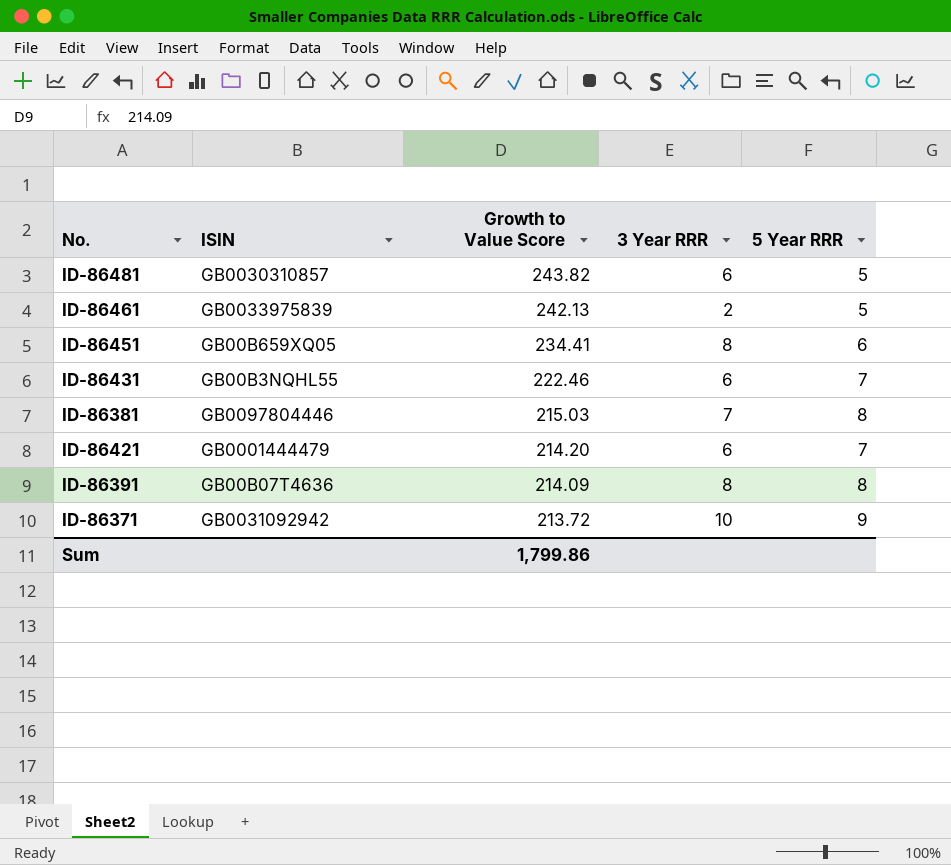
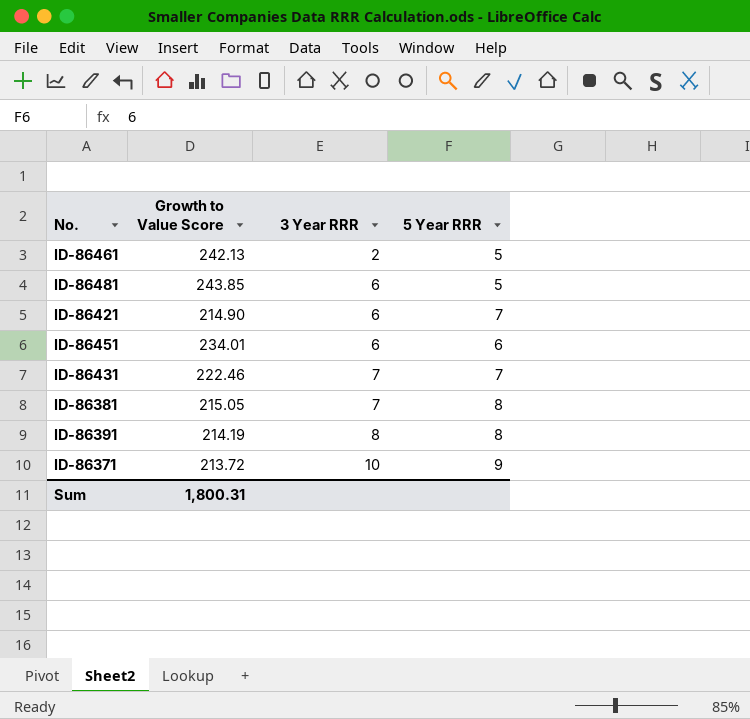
row order: Growth to Value Score descending -> 3 Year RRR ascending
column ISIN | position: 2 -> none
ID-86481 | Growth to Value Score: 243.82 -> 243.85
ID-86421 | Growth to Value Score: 214.20 -> 214.90
ID-86451 | Growth to Value Score: 234.41 -> 234.01
ID-86451 | 3 Year RRR: 8 -> 6
ID-86431 | 3 Year RRR: 6 -> 7
ID-86381 | Growth to Value Score: 215.03 -> 215.05
ID-86391 | Growth to Value Score: 214.09 -> 214.19
Sum | Growth to Value Score: 1,799.86 -> 1,800.31

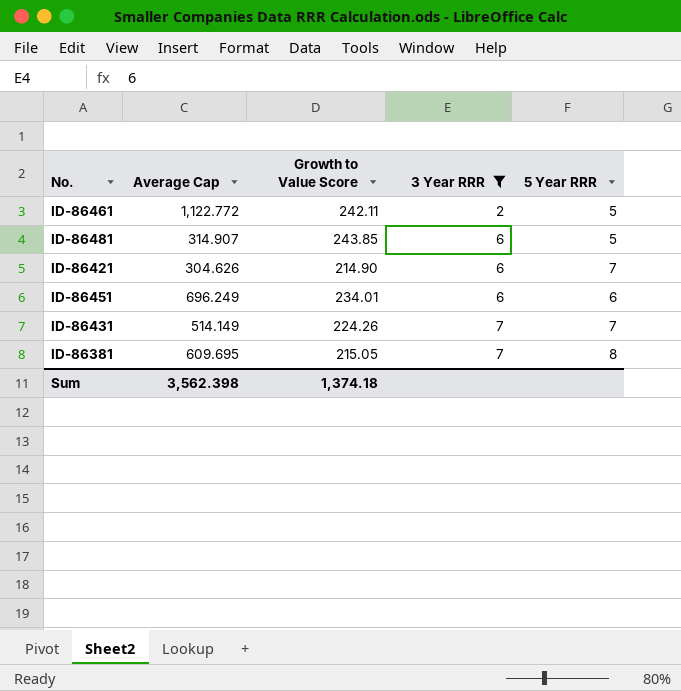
filter: none -> 3 Year RRR <= 7
column Average Cap | position: none -> 2
ID-86461 | Growth to Value Score: 242.13 -> 242.11
ID-86431 | Growth to Value Score: 222.46 -> 224.26
Sum | Growth to Value Score: 1,800.31 -> 1,374.18

